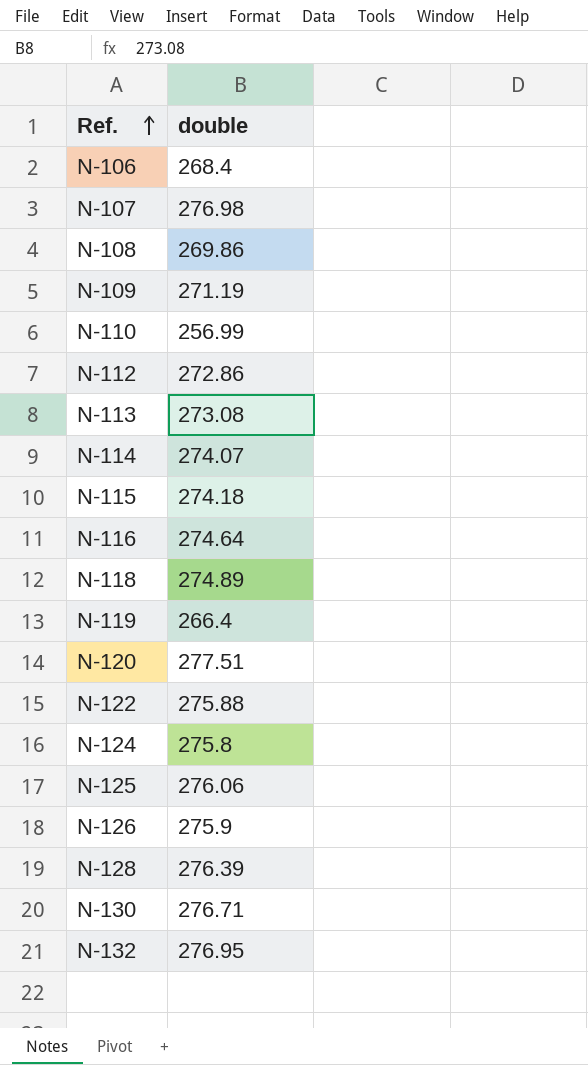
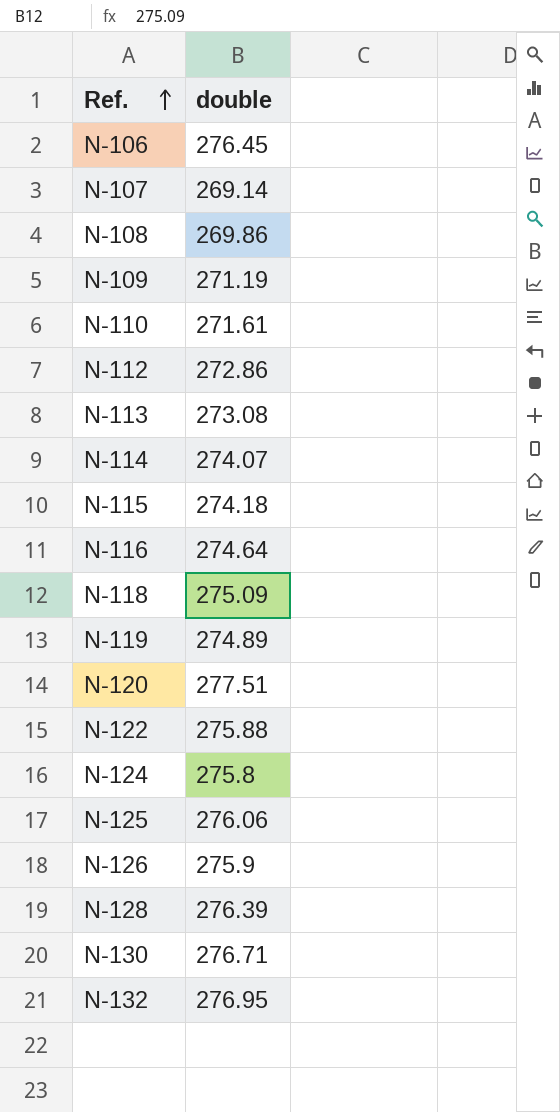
N-106 | double: 268.4 -> 276.45
N-107 | double: 276.98 -> 269.14
N-110 | double: 256.99 -> 271.61
N-118 | double: 274.89 -> 275.09
N-119 | double: 266.4 -> 274.89

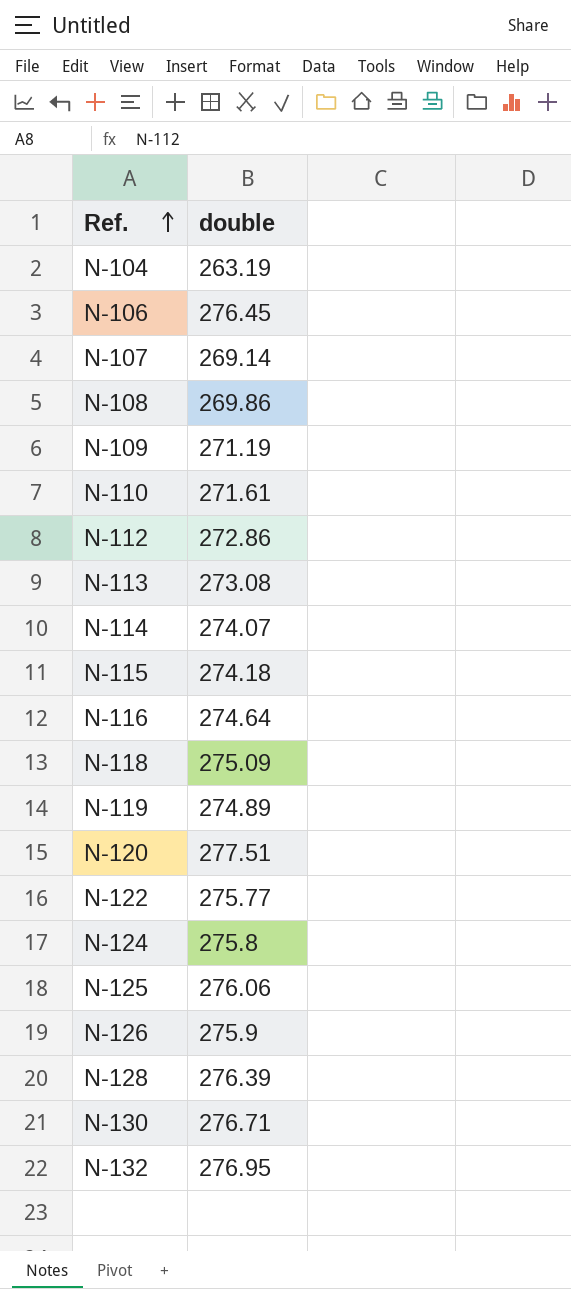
row N-104: none -> 263.19
N-122 | double: 275.88 -> 275.77

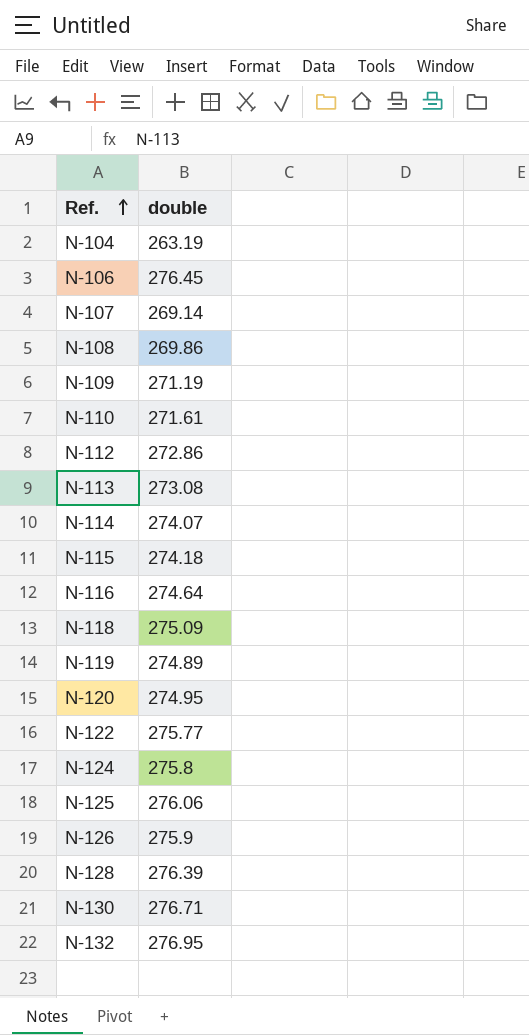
N-120 | double: 277.51 -> 274.95

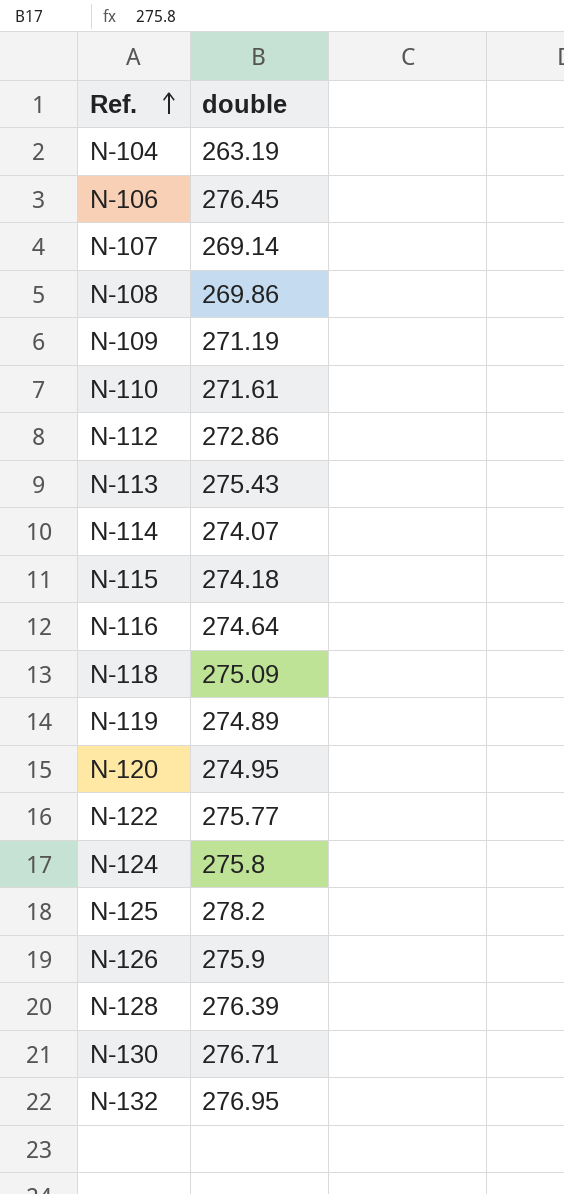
N-113 | double: 273.08 -> 275.43
N-125 | double: 276.06 -> 278.2

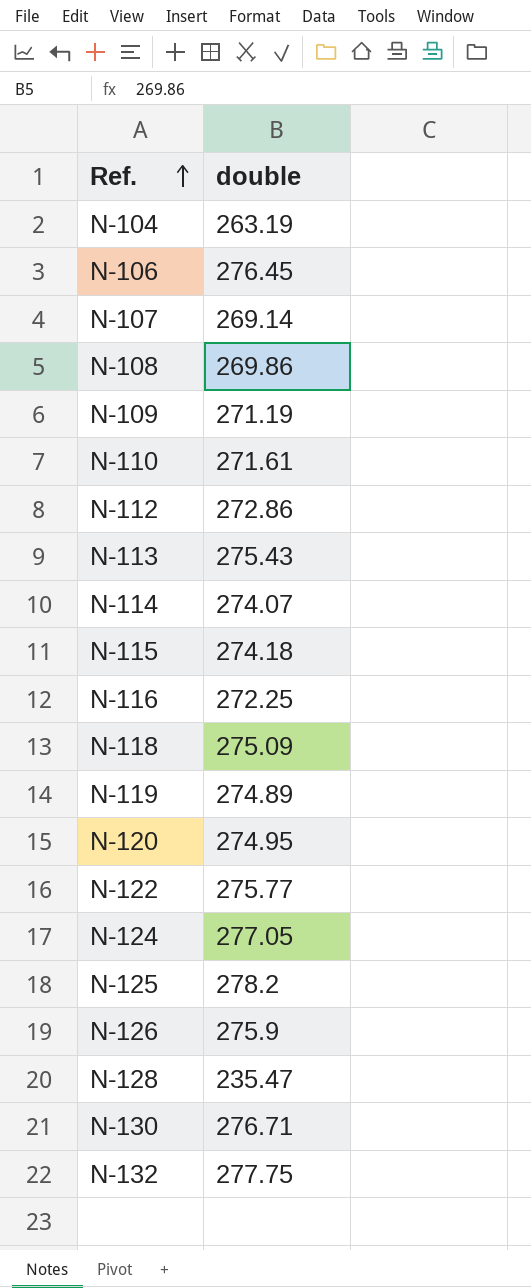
N-116 | double: 274.64 -> 272.25
N-124 | double: 275.8 -> 277.05
N-128 | double: 276.39 -> 235.47
N-132 | double: 276.95 -> 277.75

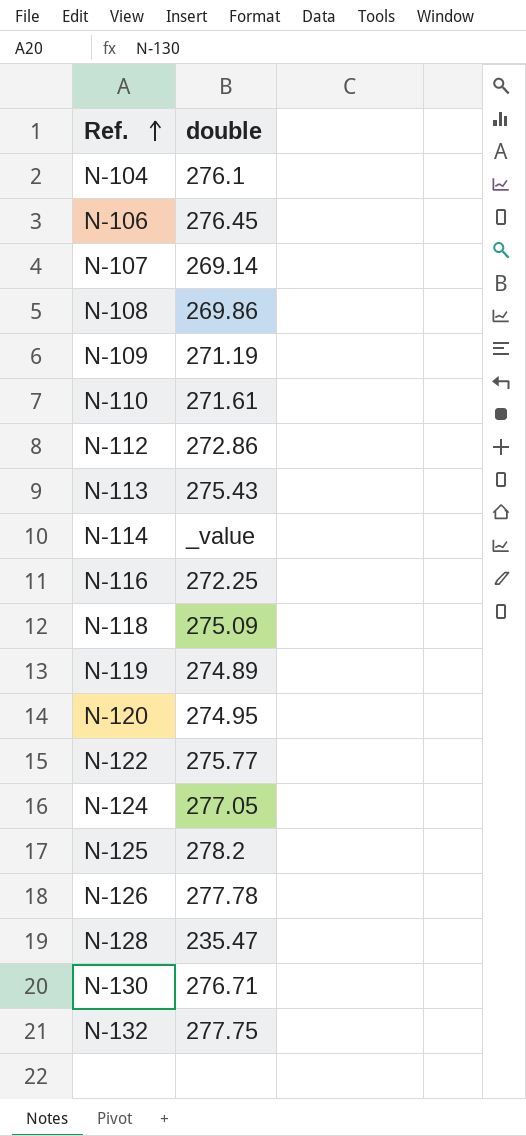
row N-115: 274.18 -> none
N-104 | double: 263.19 -> 276.1
N-114 | double: 274.07 -> _value
N-126 | double: 275.9 -> 277.78

